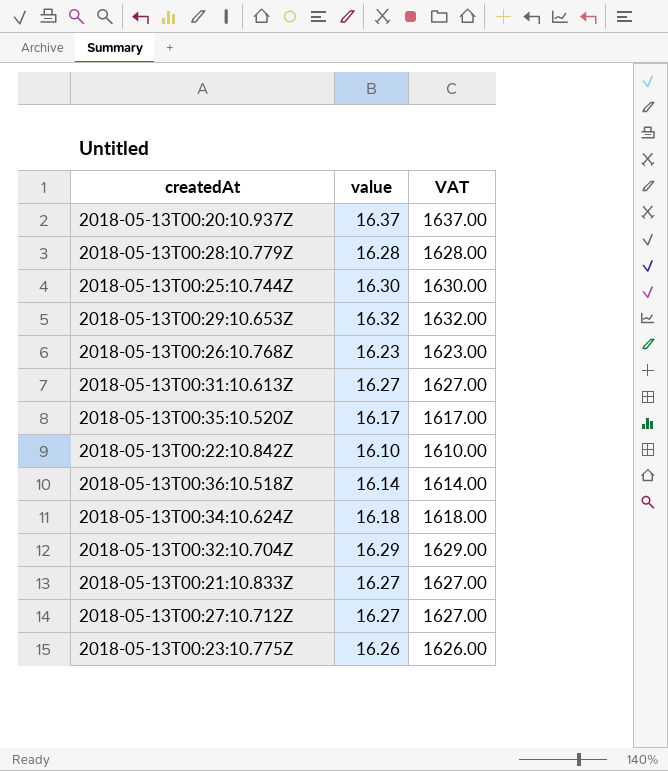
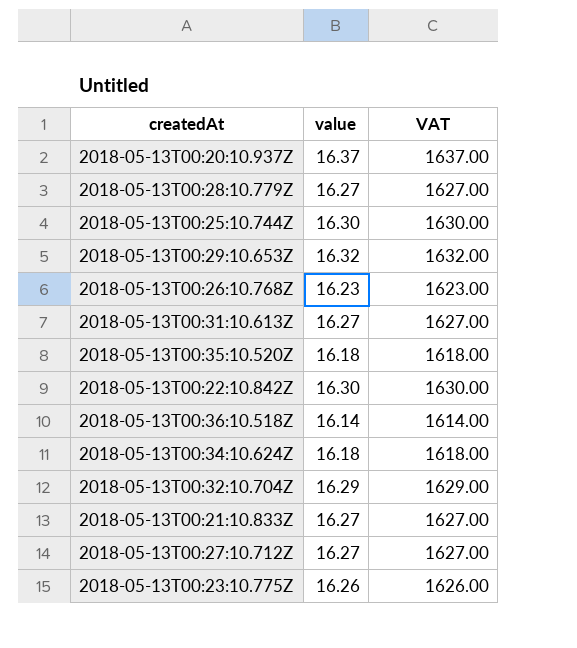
2018-05-13T00:28:10.779Z | value: 16.28 -> 16.27
2018-05-13T00:28:10.779Z | VAT: 1628.00 -> 1627.00
2018-05-13T00:35:10.520Z | value: 16.17 -> 16.18
2018-05-13T00:35:10.520Z | VAT: 1617.00 -> 1618.00
2018-05-13T00:22:10.842Z | value: 16.10 -> 16.30
2018-05-13T00:22:10.842Z | VAT: 1610.00 -> 1630.00

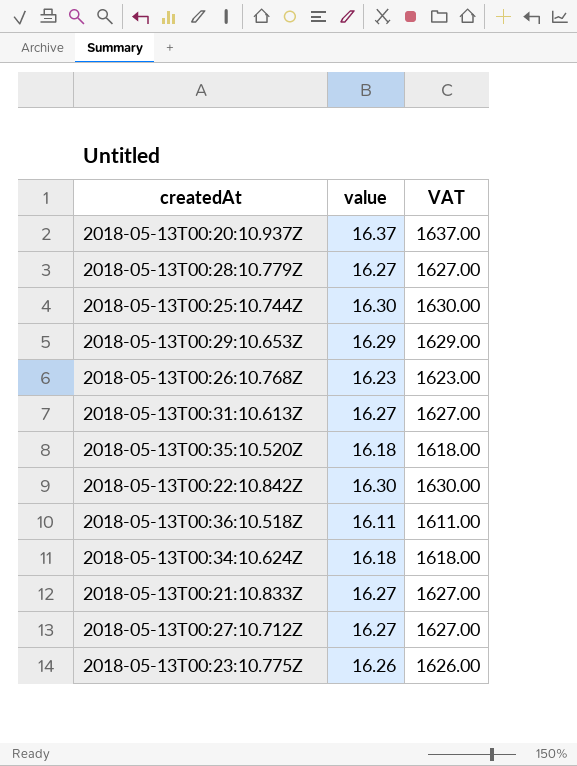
row 2018-05-13T00:32:10.704Z: 16.29 | 1629.00 -> none
2018-05-13T00:29:10.653Z | value: 16.32 -> 16.29
2018-05-13T00:29:10.653Z | VAT: 1632.00 -> 1629.00
2018-05-13T00:36:10.518Z | value: 16.14 -> 16.11
2018-05-13T00:36:10.518Z | VAT: 1614.00 -> 1611.00

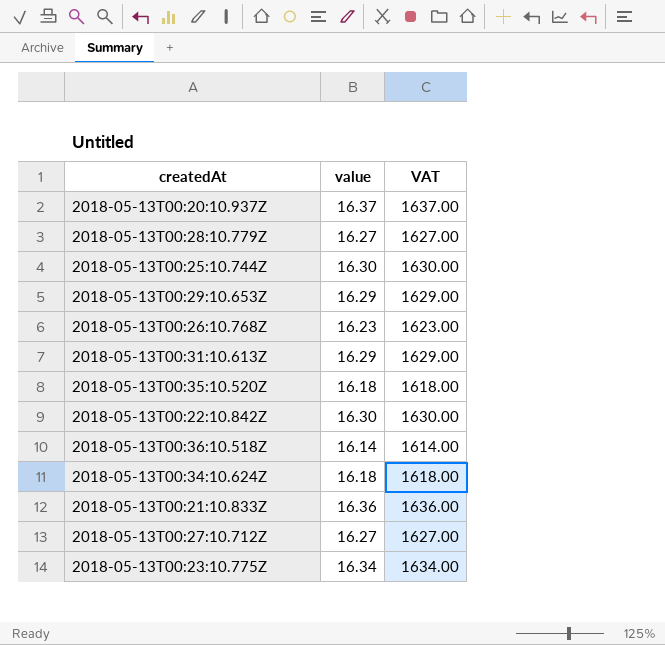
2018-05-13T00:31:10.613Z | value: 16.27 -> 16.29
2018-05-13T00:31:10.613Z | VAT: 1627.00 -> 1629.00
2018-05-13T00:36:10.518Z | value: 16.11 -> 16.14
2018-05-13T00:36:10.518Z | VAT: 1611.00 -> 1614.00
2018-05-13T00:21:10.833Z | value: 16.27 -> 16.36
2018-05-13T00:21:10.833Z | VAT: 1627.00 -> 1636.00
2018-05-13T00:23:10.775Z | value: 16.26 -> 16.34
2018-05-13T00:23:10.775Z | VAT: 1626.00 -> 1634.00

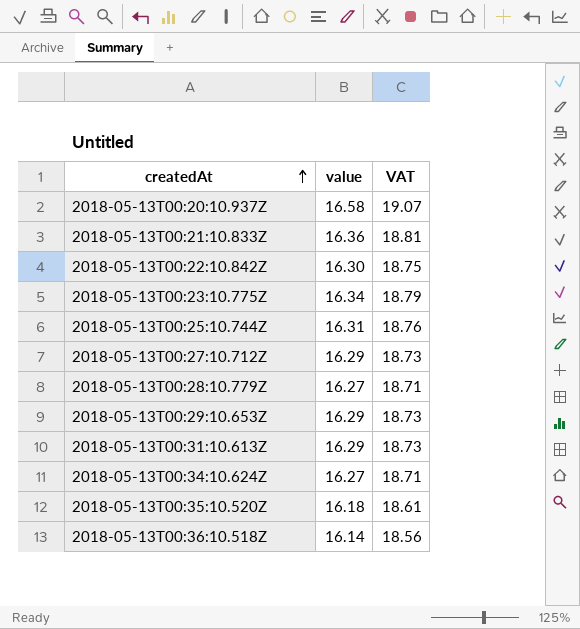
row order: none -> createdAt ascending
column VAT | formula: [value] * 100 -> [value] * 1.15
row 2018-05-13T00:26:10.768Z: 16.23 | 1623.00 -> none
2018-05-13T00:20:10.937Z | value: 16.37 -> 16.58
2018-05-13T00:25:10.744Z | value: 16.30 -> 16.31
2018-05-13T00:27:10.712Z | value: 16.27 -> 16.29
2018-05-13T00:34:10.624Z | value: 16.18 -> 16.27

